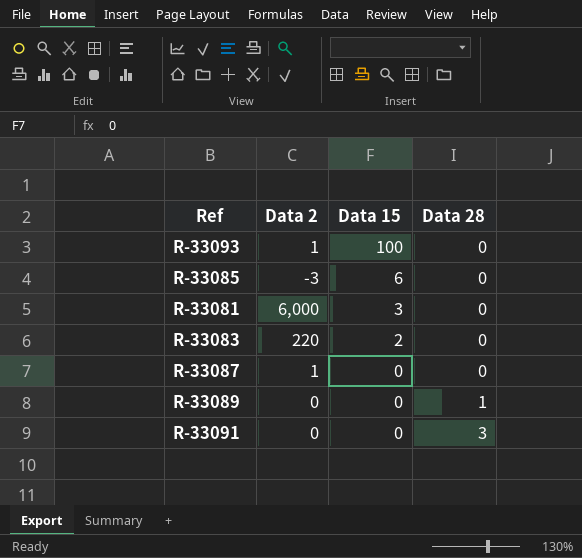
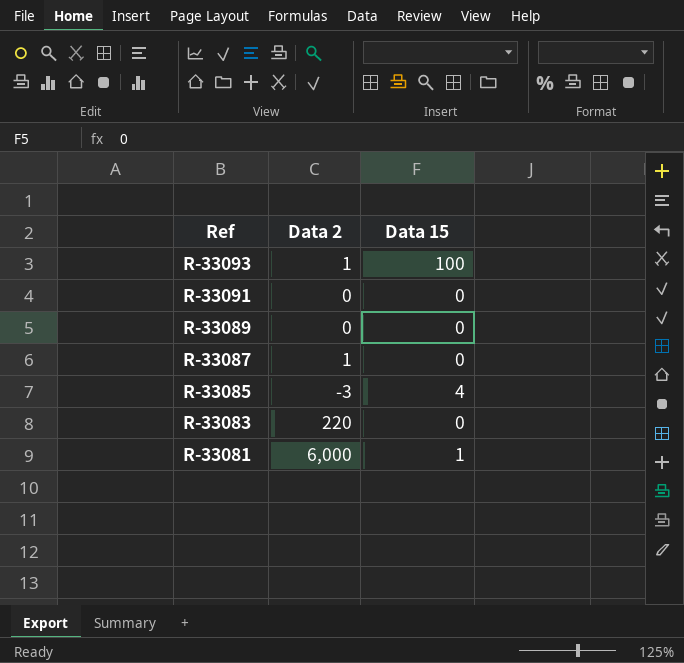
row order: Data 15 descending -> Ref descending
column Data 28 | position: 4 -> none
R-33085 | Data 15: 6 -> 4
R-33083 | Data 15: 2 -> 0
R-33081 | Data 15: 3 -> 1

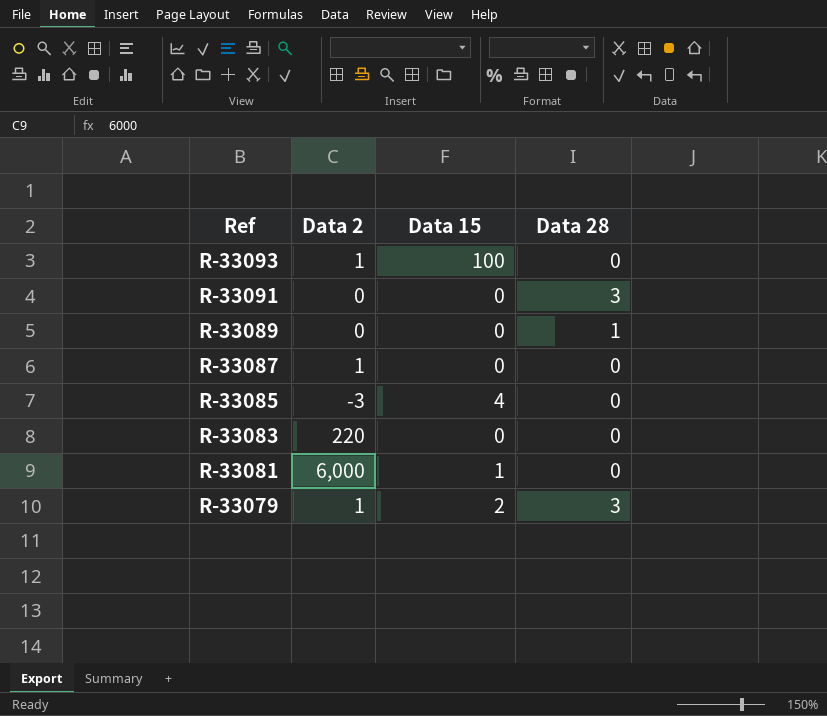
column Data 28 | position: none -> 4
row R-33079: none -> 1 | 2 | 3

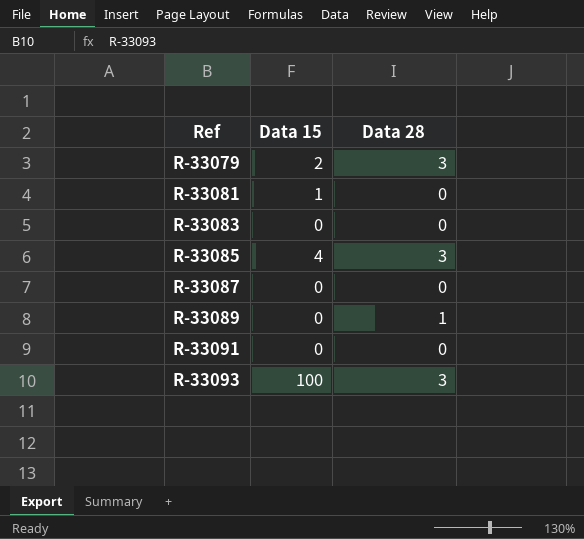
row order: Ref descending -> Ref ascending
column Data 2 | position: 2 -> none
R-33085 | Data 28: 0 -> 3
R-33091 | Data 28: 3 -> 0
R-33093 | Data 28: 0 -> 3

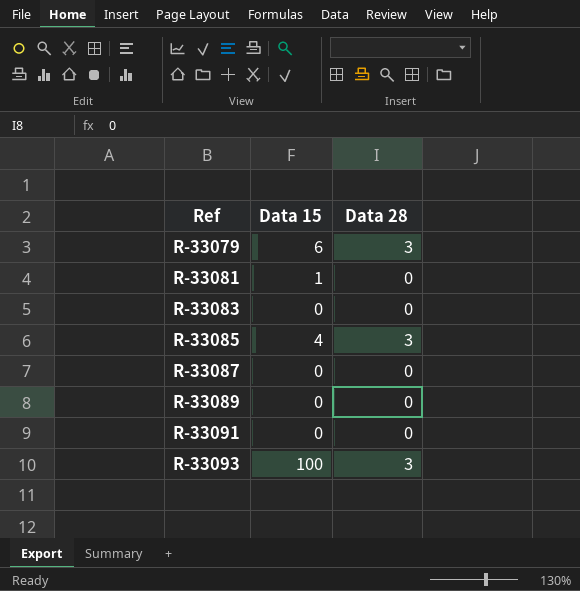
R-33079 | Data 15: 2 -> 6
R-33089 | Data 28: 1 -> 0

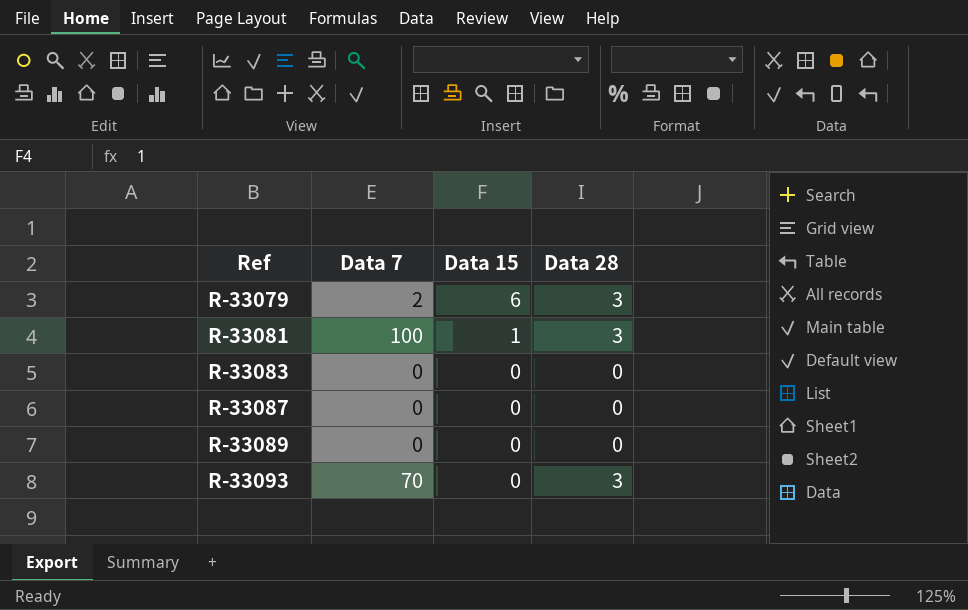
column Data 7 | position: none -> 2
row R-33085: 4 | 3 -> none
row R-33091: 0 | 0 -> none
R-33081 | Data 28: 0 -> 3
R-33093 | Data 15: 100 -> 0

